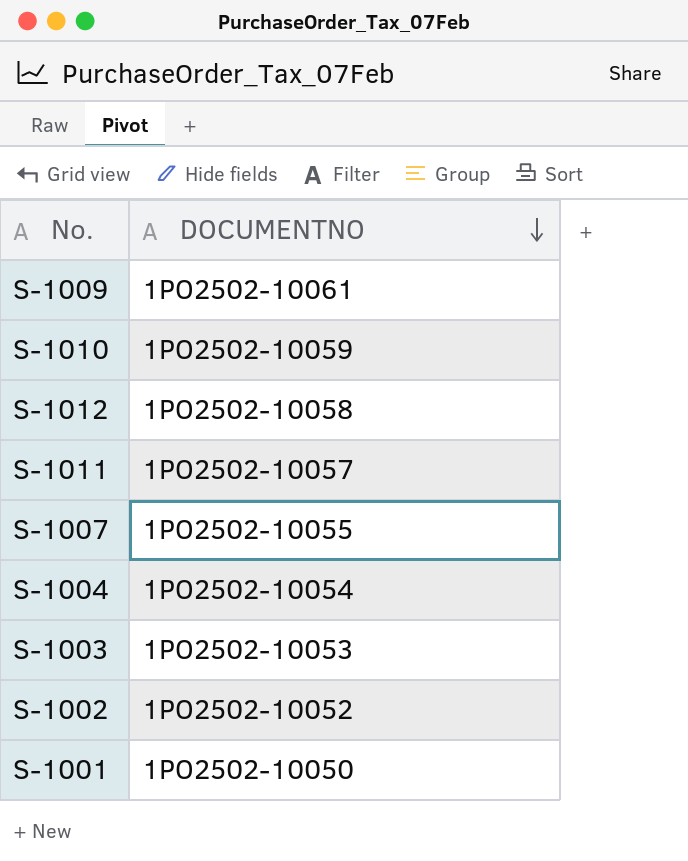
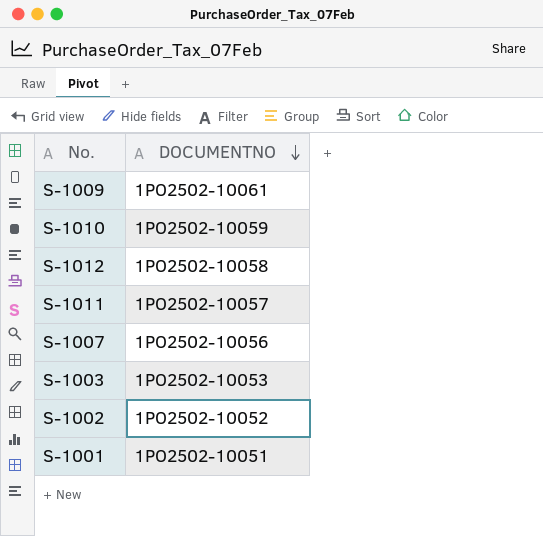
row S-1004: 1PO2502-10054 -> none
S-1007 | DOCUMENTNO: 1PO2502-10055 -> 1PO2502-10056
S-1001 | DOCUMENTNO: 1PO2502-10050 -> 1PO2502-10051

